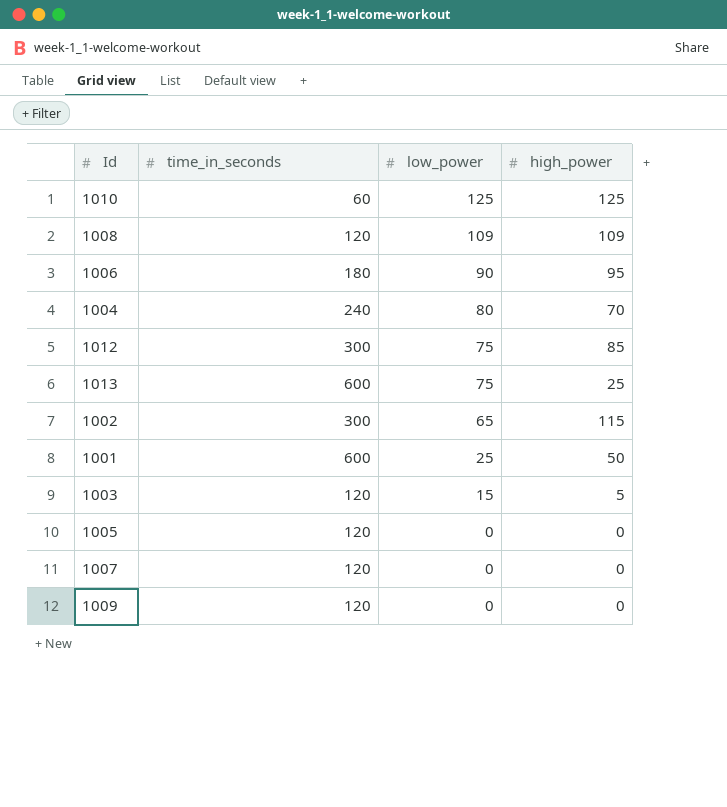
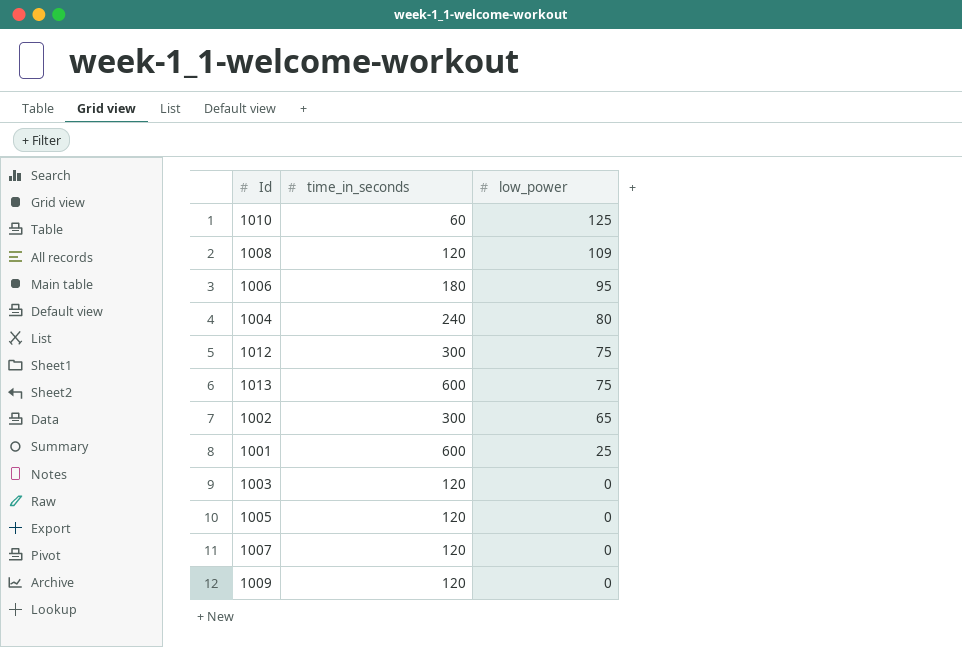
column high_power | position: 4 -> none
1006 | low_power: 90 -> 95
1003 | low_power: 15 -> 0

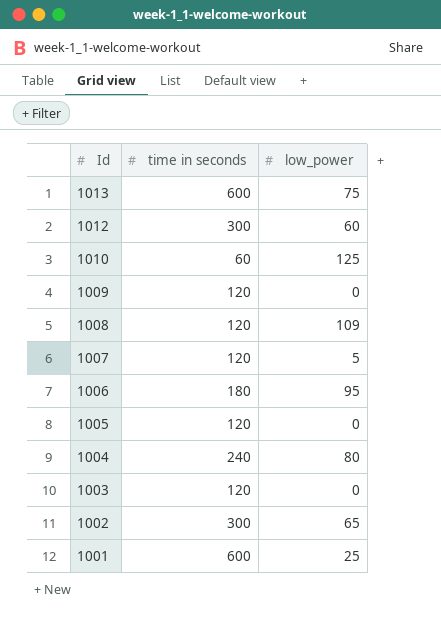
row order: low_power descending -> Id descending
column name: time_in_seconds -> time in seconds
1012 | low_power: 75 -> 60
1007 | low_power: 0 -> 5

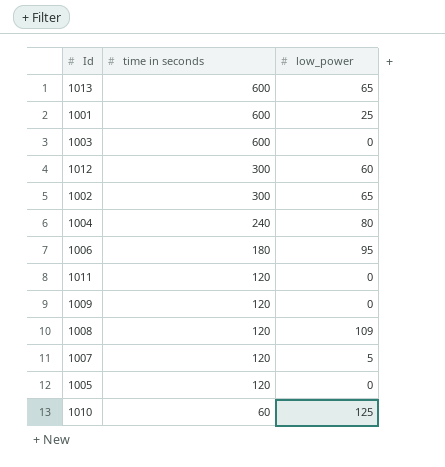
row order: Id descending -> time in seconds descending
1013 | low_power: 75 -> 65
1003 | time in seconds: 120 -> 600
row 1011: none -> 120 | 0

